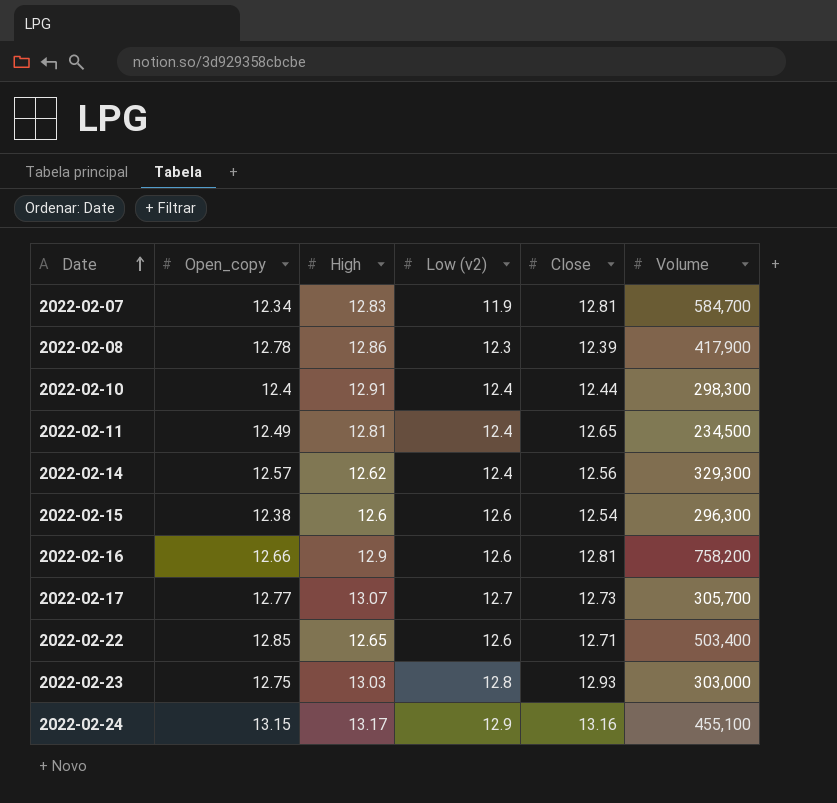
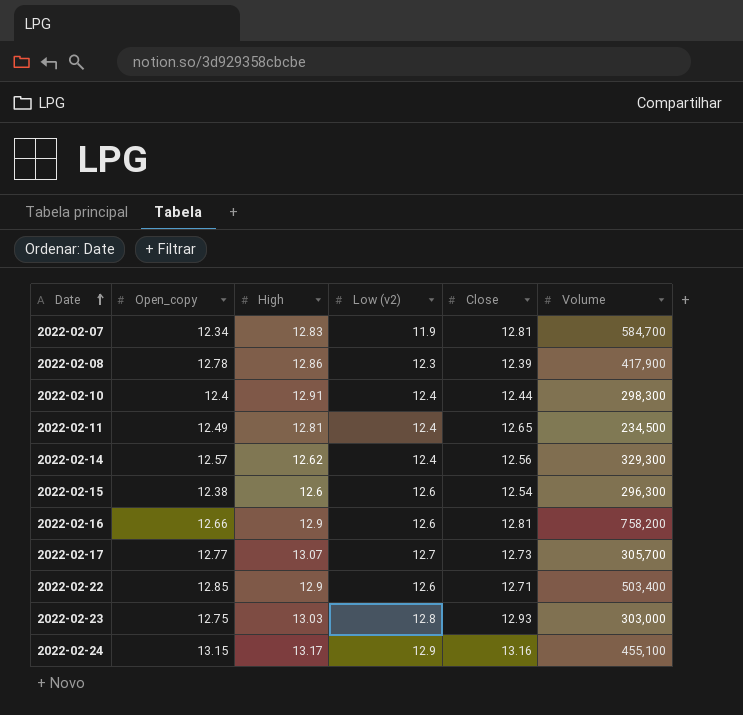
2022-02-22 | High: 12.65 -> 12.9

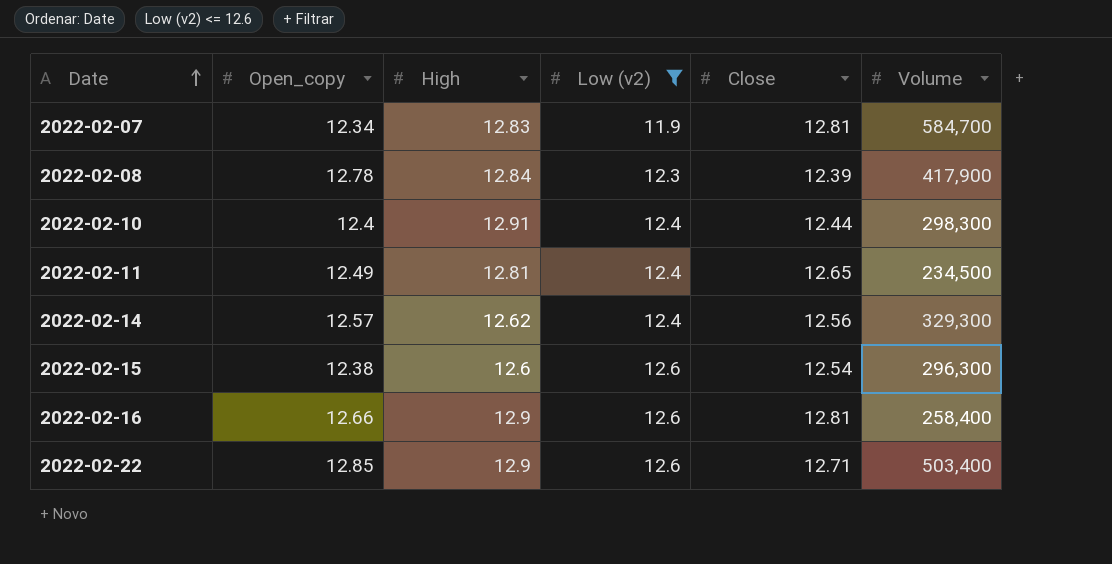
filter: none -> Low (v2) <= 12.6
2022-02-08 | High: 12.86 -> 12.84
2022-02-16 | Volume: 758,200 -> 258,400

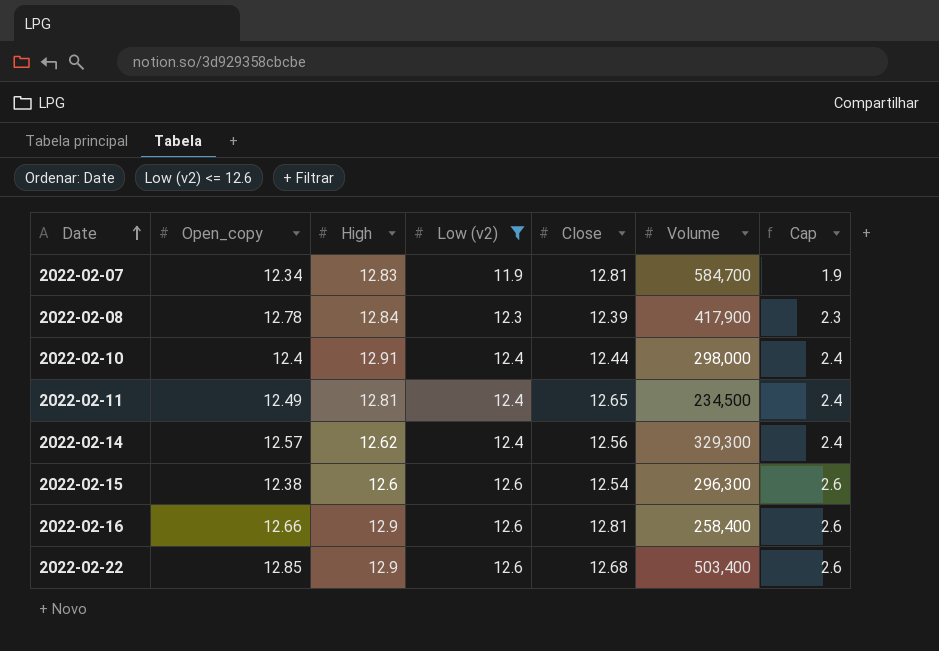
column Cap | formula: none -> [Low (v2)] - 10
2022-02-10 | Volume: 298,300 -> 298,000
2022-02-22 | Close: 12.71 -> 12.68

